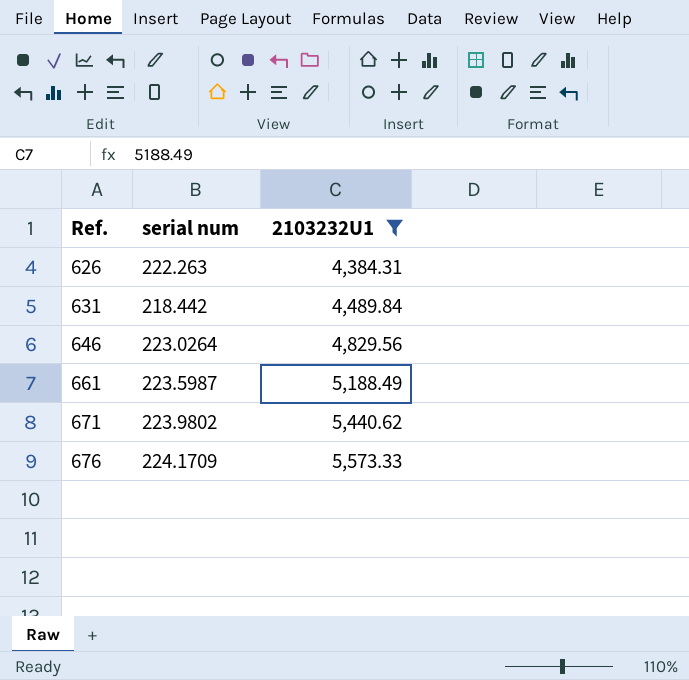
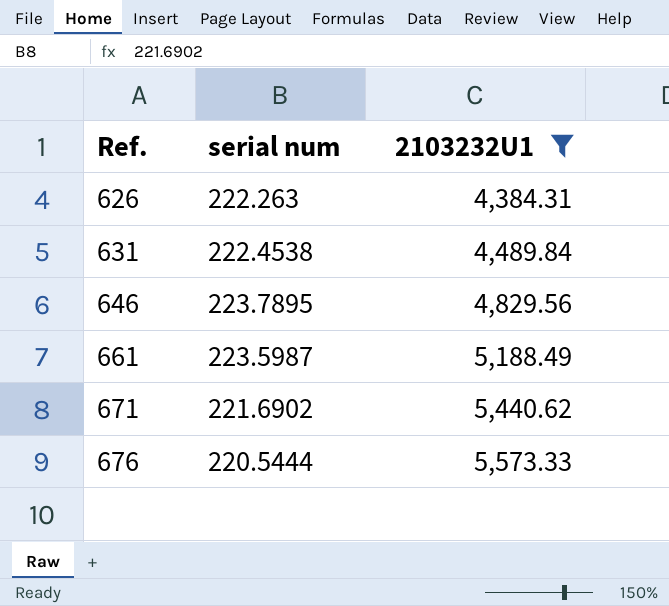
631 | serial num: 218.442 -> 222.4538
646 | serial num: 223.0264 -> 223.7895
671 | serial num: 223.9802 -> 221.6902
676 | serial num: 224.1709 -> 220.5444

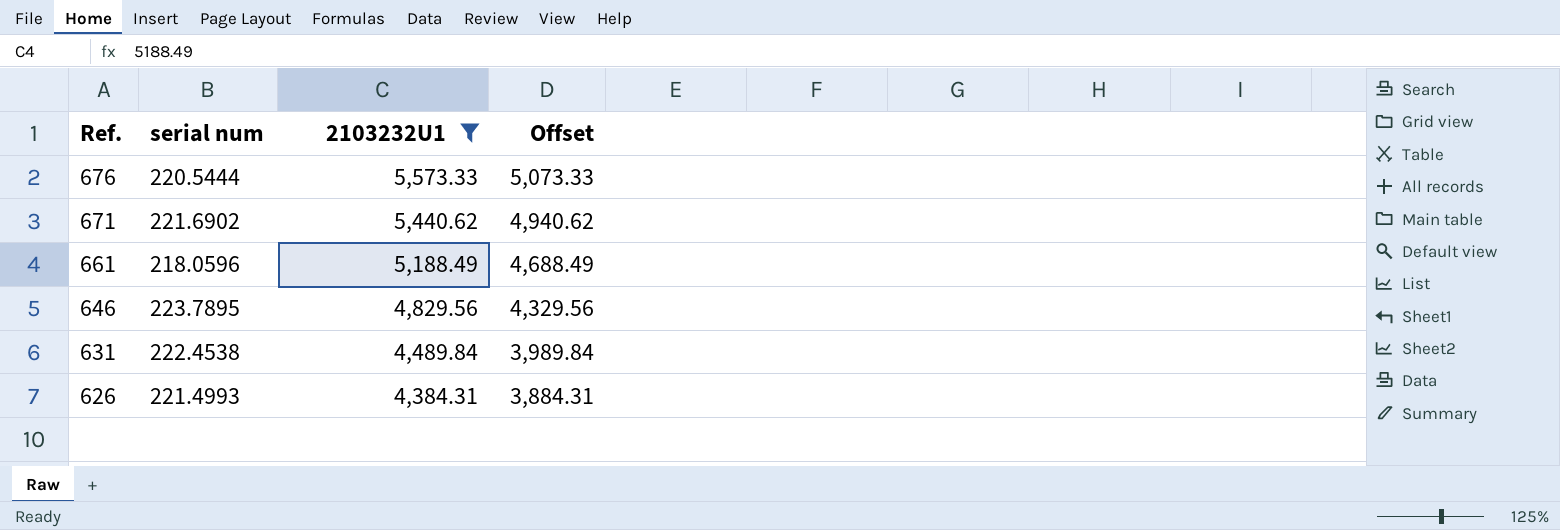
row order: Ref. ascending -> Ref. descending
column Offset | formula: none -> [2103232U1] - 500
661 | serial num: 223.5987 -> 218.0596
626 | serial num: 222.263 -> 221.4993

